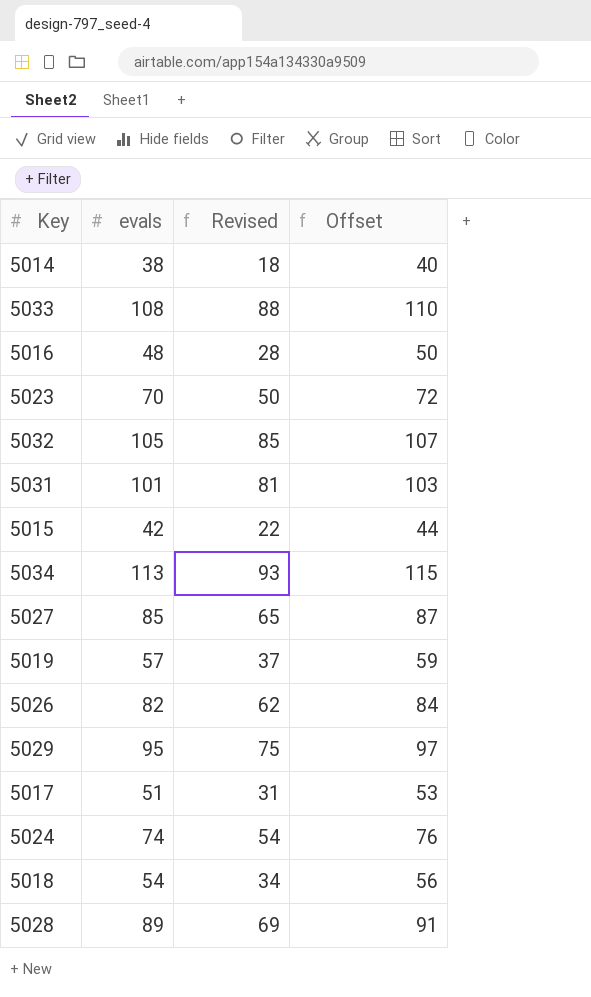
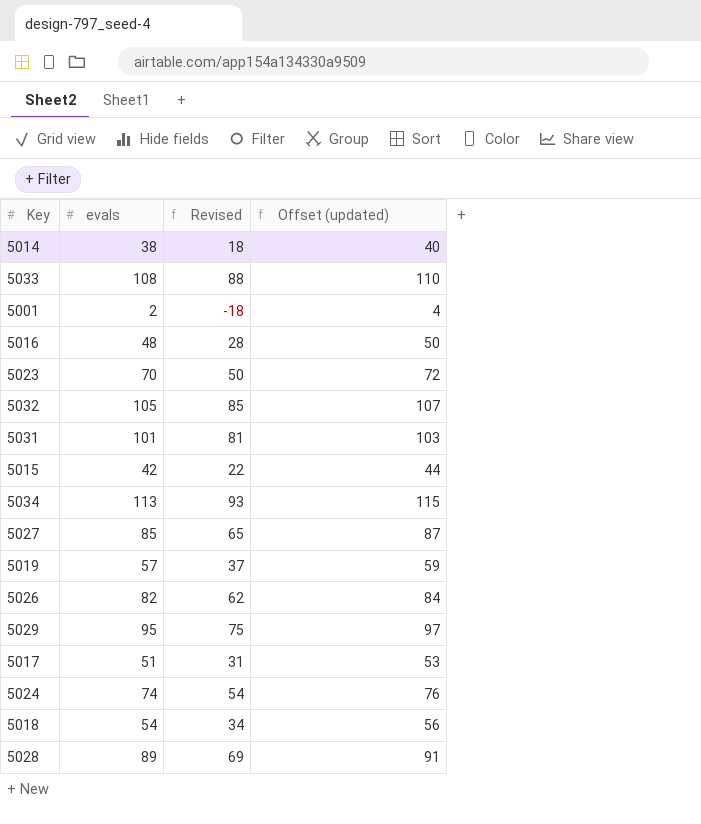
column name: Offset -> Offset (updated)
row 5001: none -> 2 | -18 | 4

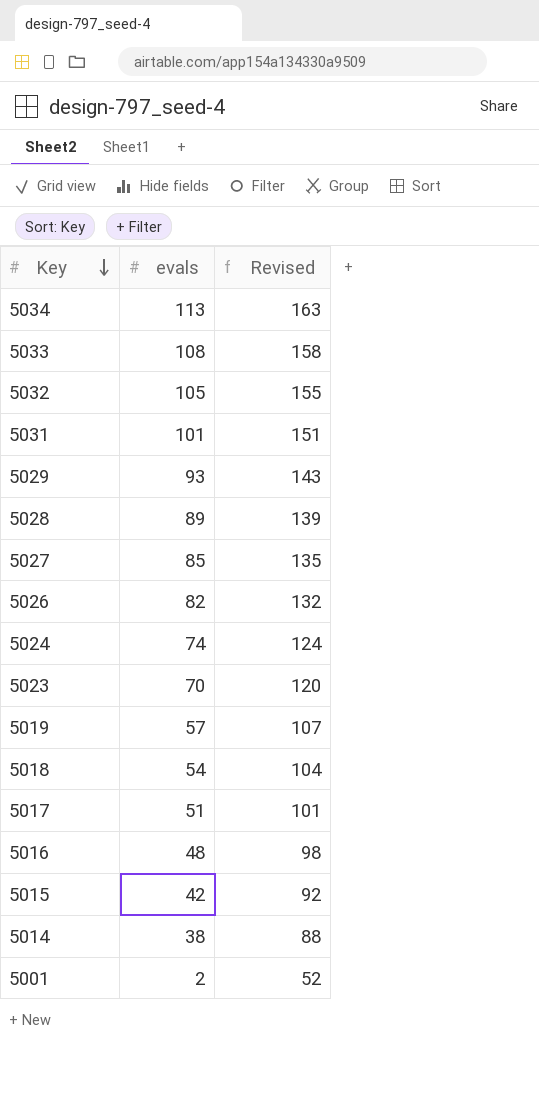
row order: none -> Key descending
column Offset (updated) | formula: [evals] + 2 -> none
column Revised | formula: [evals] - 20 -> [evals] + 50
5029 | evals: 95 -> 93

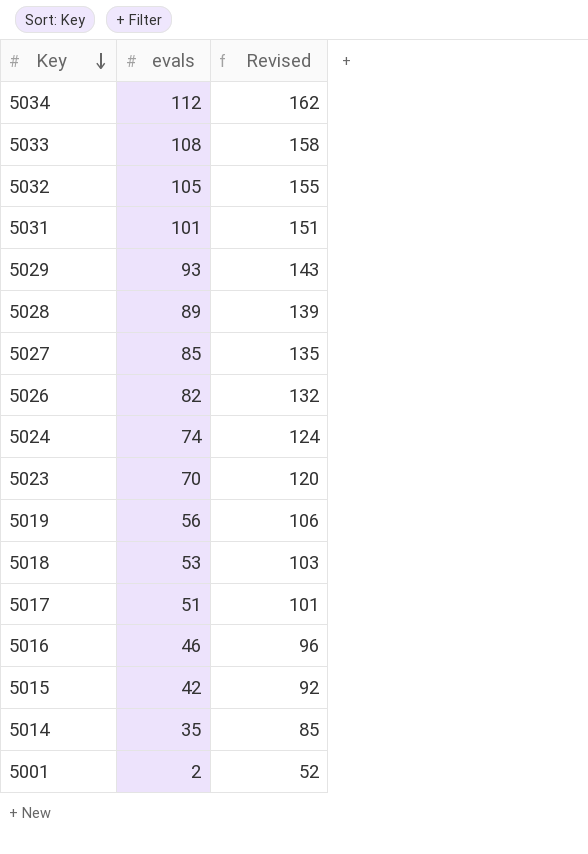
5034 | evals: 113 -> 112
5034 | Revised: 163 -> 162
5019 | evals: 57 -> 56
5019 | Revised: 107 -> 106
5018 | evals: 54 -> 53
5018 | Revised: 104 -> 103
5016 | evals: 48 -> 46
5016 | Revised: 98 -> 96
5014 | evals: 38 -> 35
5014 | Revised: 88 -> 85

